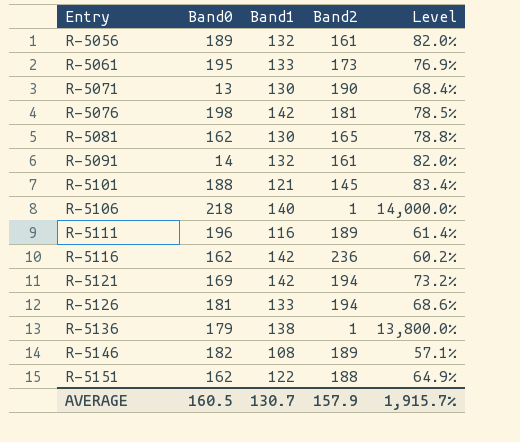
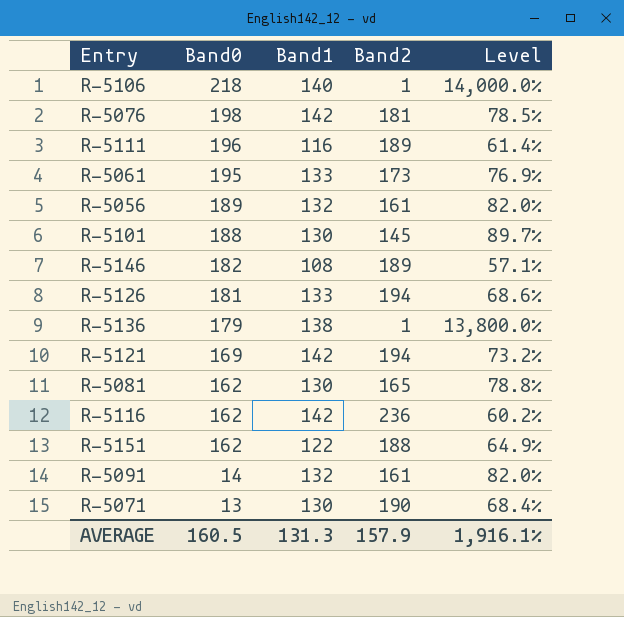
row order: Entry ascending -> Band0 descending
R-5101 | Band1: 121 -> 130
R-5101 | Level: 83.4% -> 89.7%
AVERAGE | Band1: 130.7 -> 131.3
AVERAGE | Level: 1,915.7% -> 1,916.1%

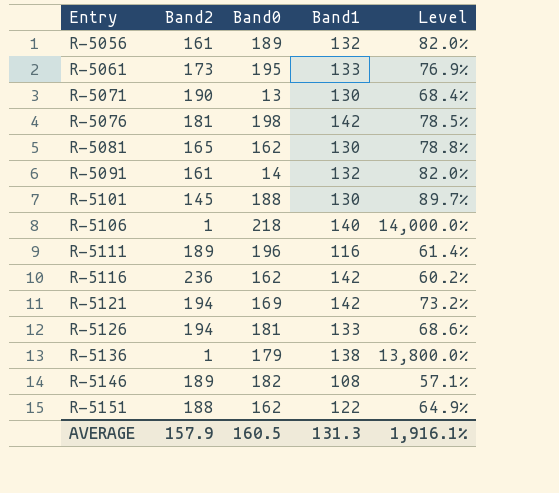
row order: Band0 descending -> Entry ascending
column Band2 | position: 4 -> 2

